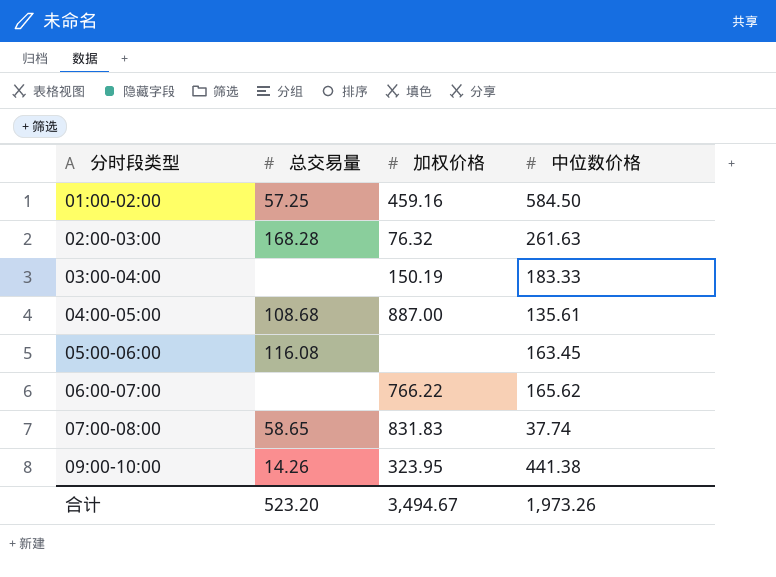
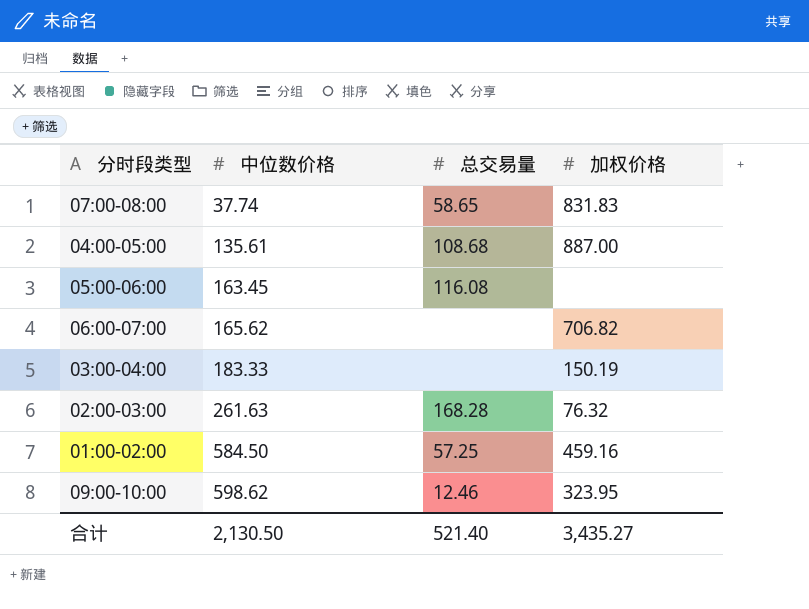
row order: 分时段类型 ascending -> 中位数价格 ascending
column 中位数价格 | position: 4 -> 2
06:00-07:00 | 加权价格: 766.22 -> 706.82
09:00-10:00 | 中位数价格: 441.38 -> 598.62
09:00-10:00 | 总交易量: 14.26 -> 12.46
合计 | 中位数价格: 1,973.26 -> 2,130.50
合计 | 总交易量: 523.20 -> 521.40
合计 | 加权价格: 3,494.67 -> 3,435.27

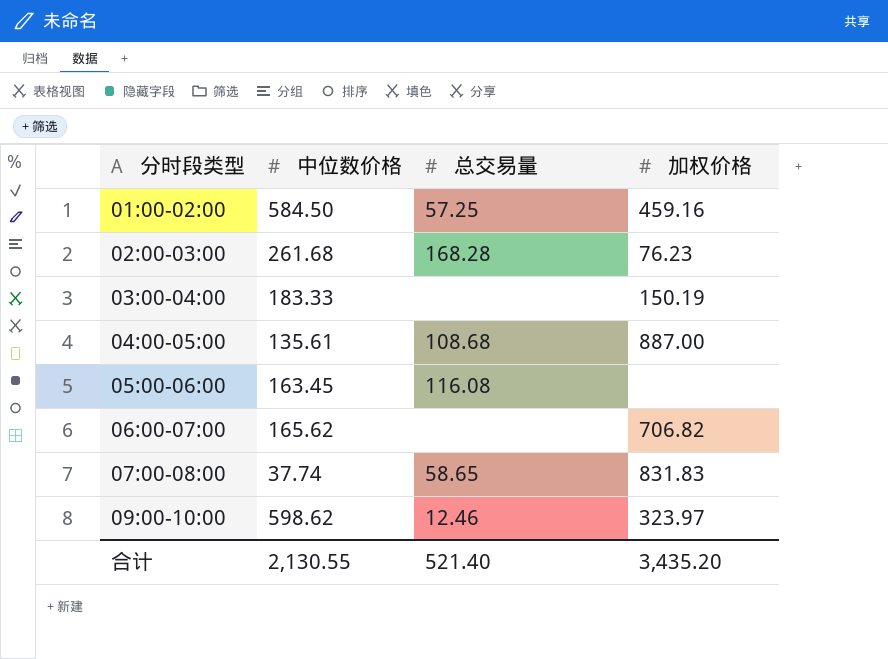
row order: 中位数价格 ascending -> 分时段类型 ascending
02:00-03:00 | 中位数价格: 261.63 -> 261.68
02:00-03:00 | 加权价格: 76.32 -> 76.23
09:00-10:00 | 加权价格: 323.95 -> 323.97
合计 | 中位数价格: 2,130.50 -> 2,130.55
合计 | 加权价格: 3,435.27 -> 3,435.20

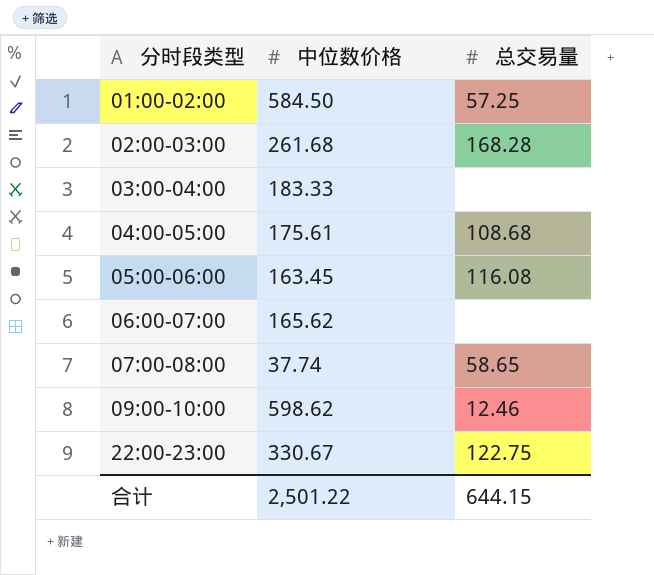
column 加权价格 | position: 4 -> none
04:00-05:00 | 中位数价格: 135.61 -> 175.61
row 22:00-23:00: none -> 330.67 | 122.75
合计 | 中位数价格: 2,130.55 -> 2,501.22
合计 | 总交易量: 521.40 -> 644.15

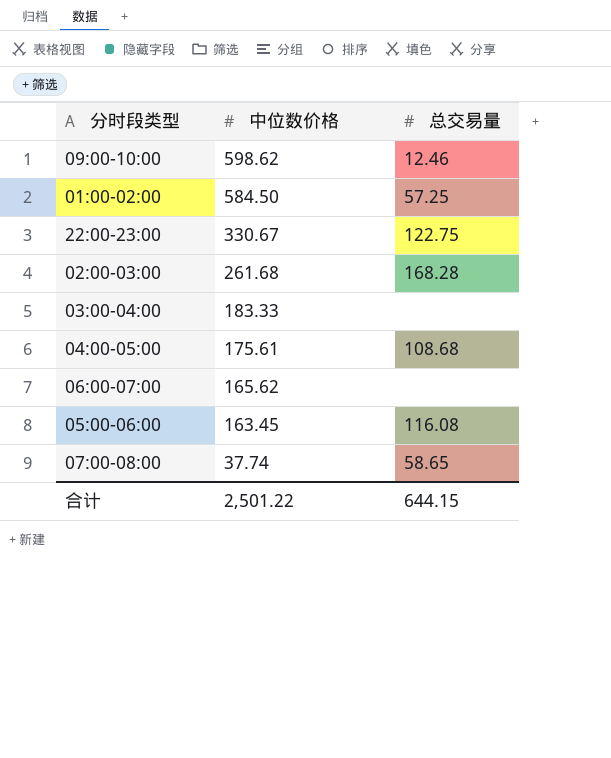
row order: 分时段类型 ascending -> 中位数价格 descending

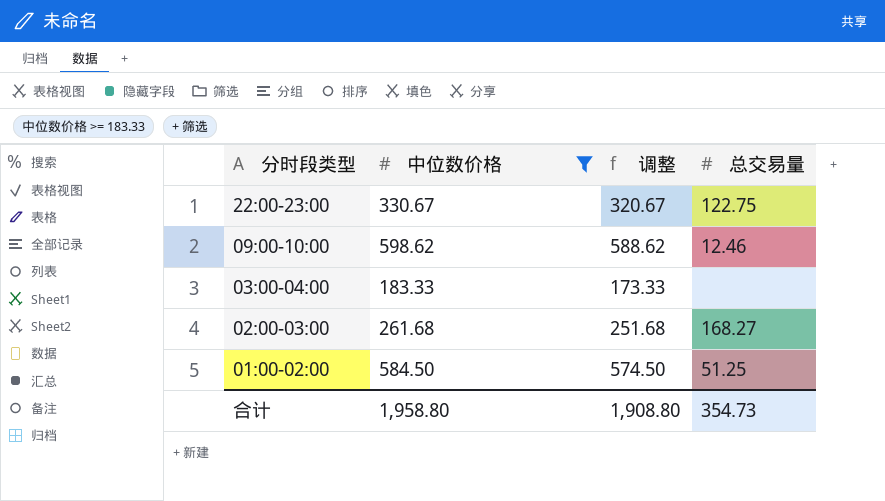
filter: none -> 中位数价格 >= 183.33
row order: 中位数价格 descending -> 分时段类型 descending
column 调整 | formula: none -> [中位数价格] - 10
02:00-03:00 | 总交易量: 168.28 -> 168.27
01:00-02:00 | 总交易量: 57.25 -> 51.25
合计 | 中位数价格: 2,501.22 -> 1,958.80
合计 | 总交易量: 644.15 -> 354.73

